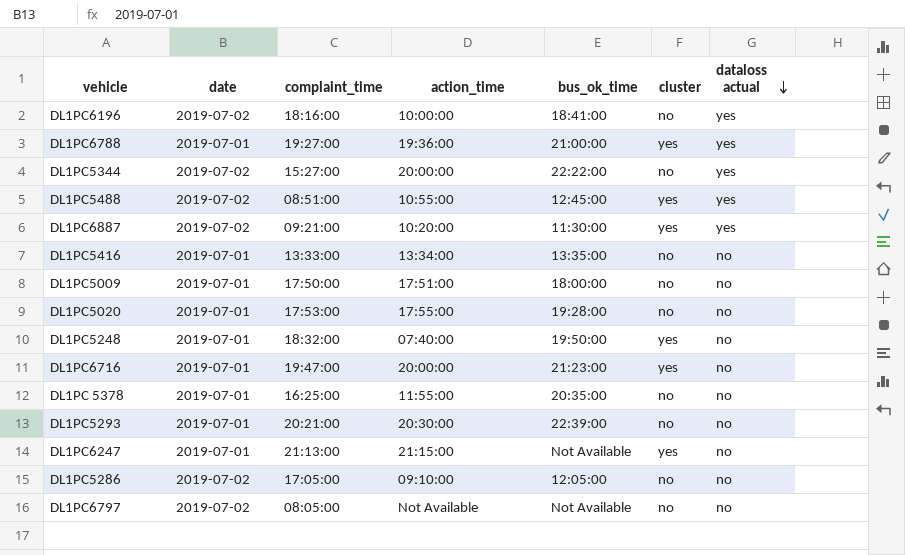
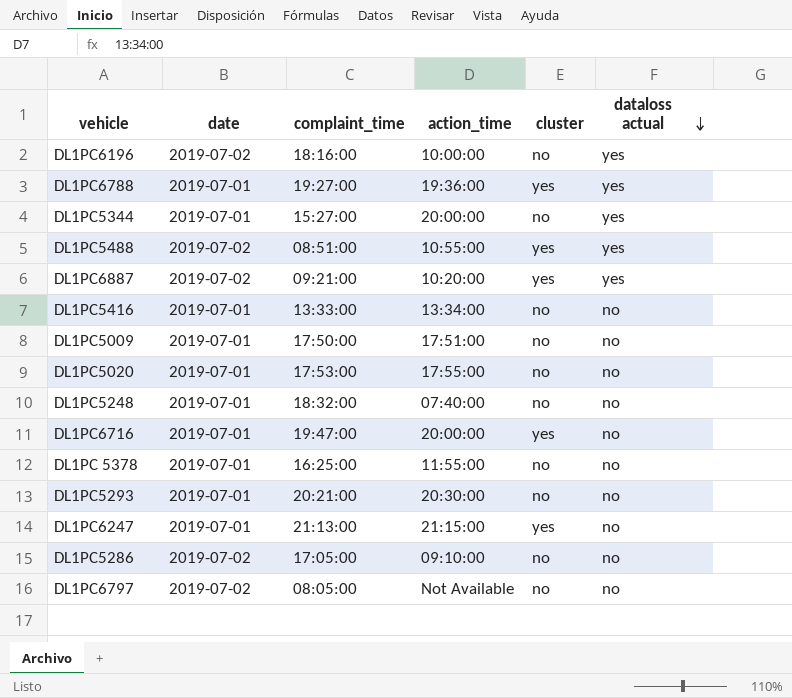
column bus_ok_time | position: 5 -> none
DL1PC5344 | date: 2019-07-02 -> 2019-07-01
DL1PC5248 | cluster: yes -> no

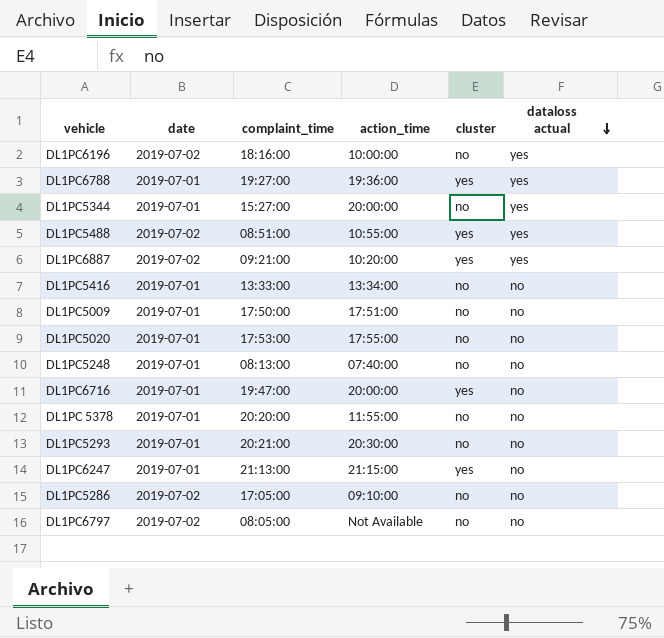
DL1PC5248 | complaint_time: 18:32:00 -> 08:13:00
DL1PC 5378 | complaint_time: 16:25:00 -> 20:20:00

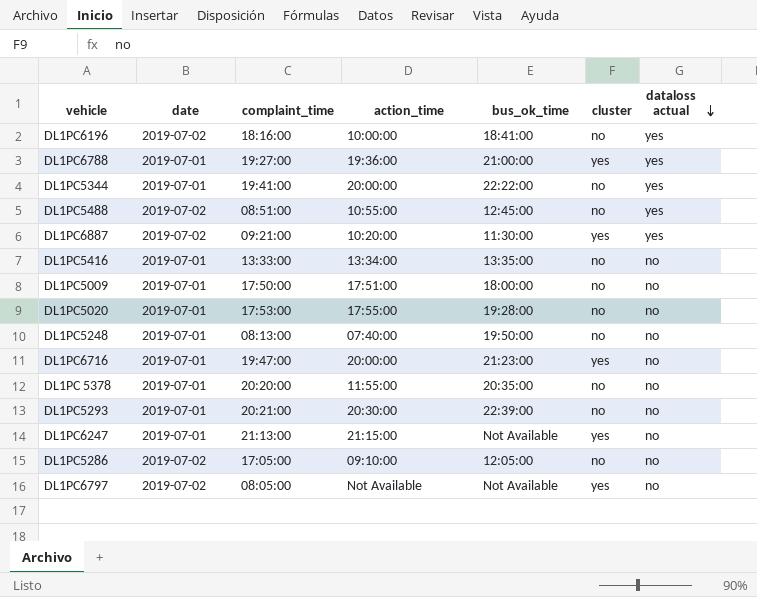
column bus_ok_time | position: none -> 5
DL1PC5344 | complaint_time: 15:27:00 -> 19:41:00
DL1PC5488 | cluster: yes -> no
DL1PC6797 | cluster: no -> yes

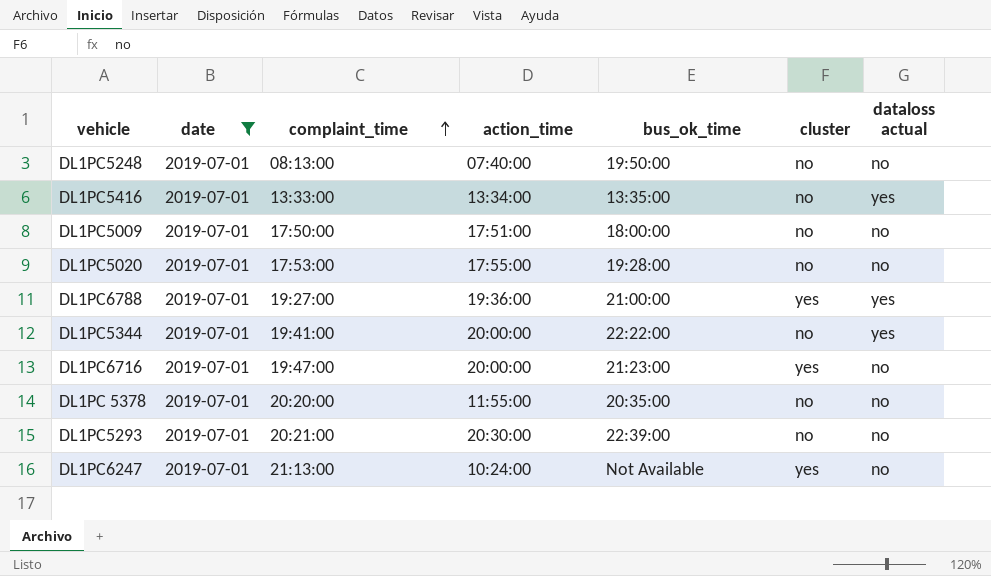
filter: none -> date = 2019-07-01
row order: dataloss actual descending -> complaint_time ascending
DL1PC5416 | dataloss actual: no -> yes
DL1PC6247 | action_time: 21:15:00 -> 10:24:00

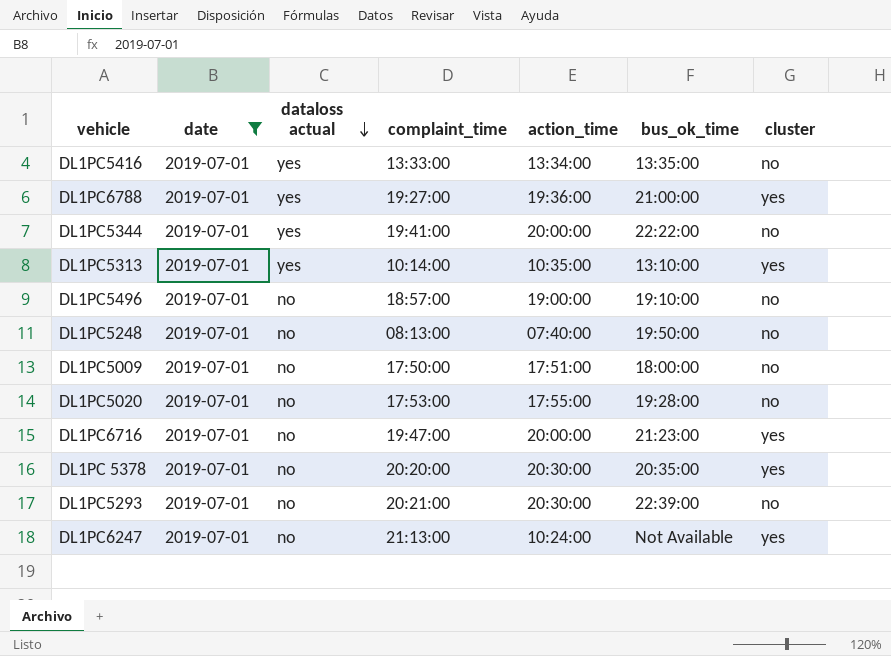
row order: complaint_time ascending -> dataloss actual descending
column dataloss actual | position: 7 -> 3
row DL1PC5313: none -> 2019-07-01 | yes | 10:14:00 | 10:35:00 | 13:10:00 | yes
row DL1PC5496: none -> 2019-07-01 | no | 18:57:00 | 19:00:00 | 19:10:00 | no
DL1PC 5378 | action_time: 11:55:00 -> 20:30:00
DL1PC 5378 | cluster: no -> yes

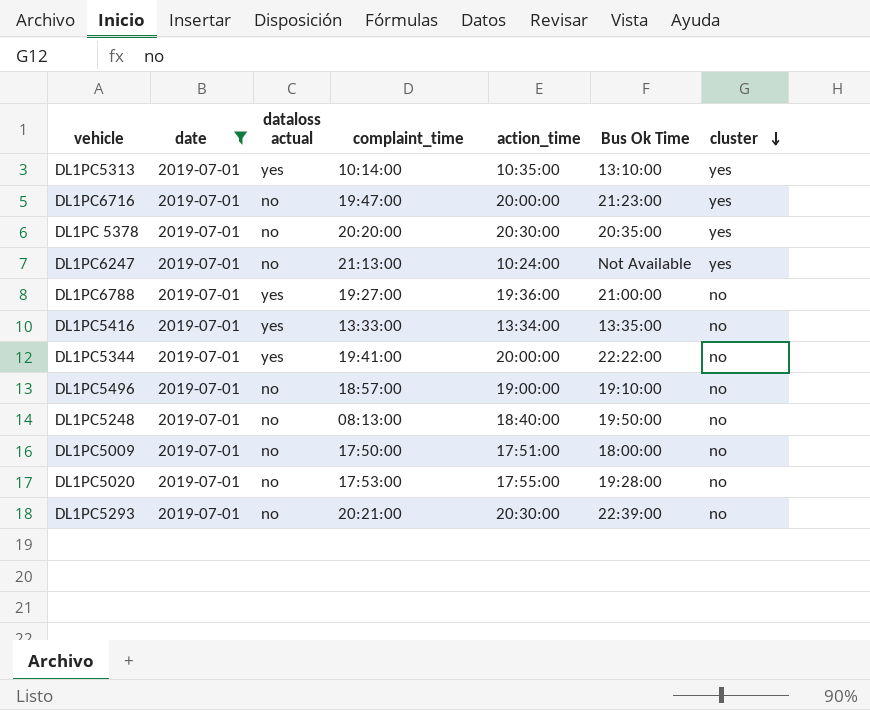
row order: dataloss actual descending -> cluster descending
column name: bus_ok_time -> Bus Ok Time
DL1PC6788 | cluster: yes -> no
DL1PC5248 | action_time: 07:40:00 -> 18:40:00

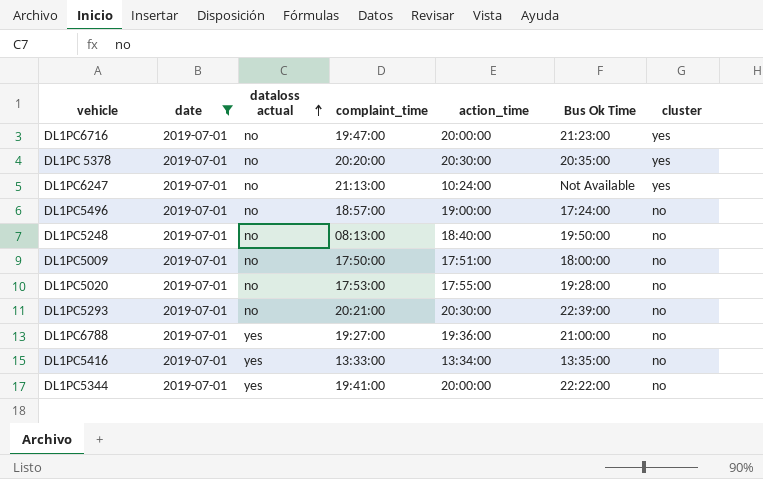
row order: cluster descending -> dataloss actual ascending
row DL1PC5313: 2019-07-01 | yes | 10:14:00 | 10:35:00 | 13:10:00 | yes -> none
DL1PC5496 | Bus Ok Time: 19:10:00 -> 17:24:00

